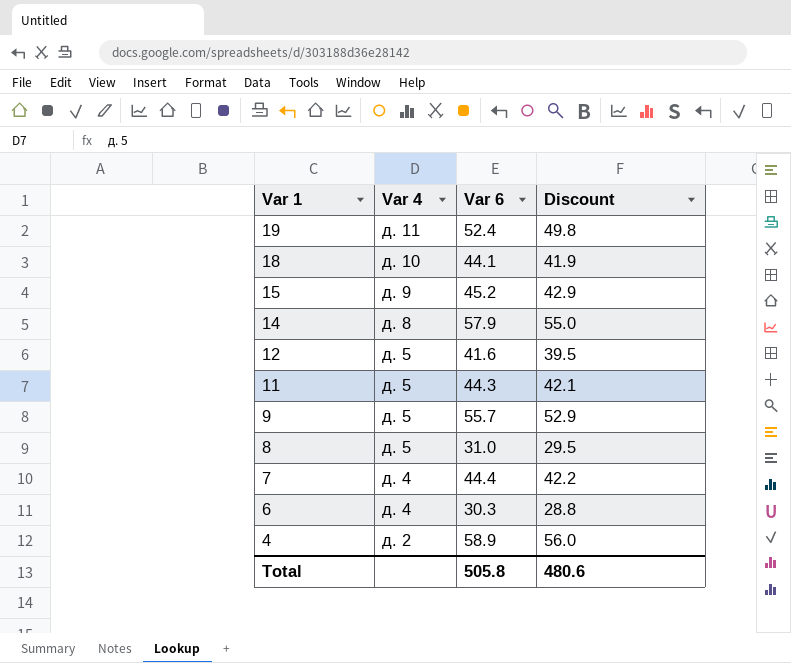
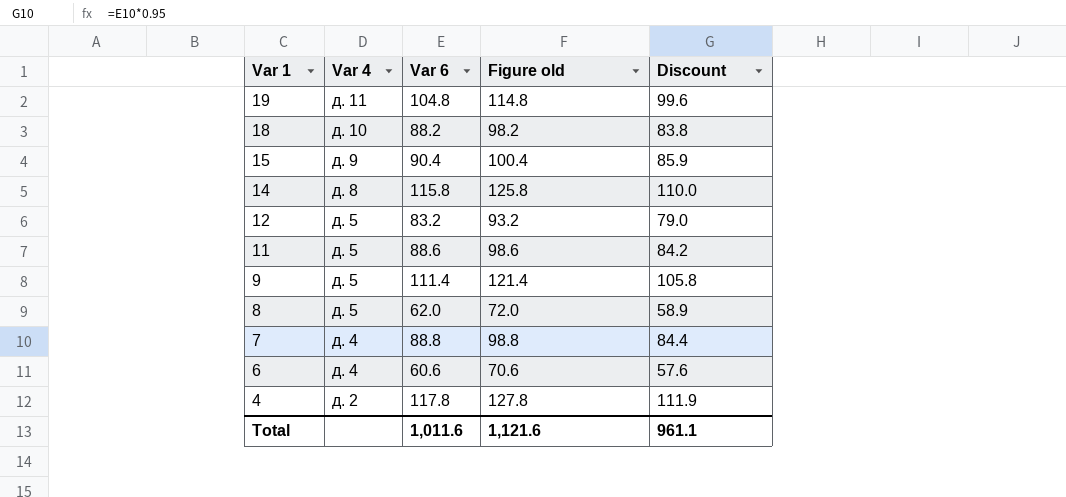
column Figure old | formula: none -> [Var 6] + 10
19 | Var 6: 52.4 -> 104.8
19 | Discount: 49.8 -> 99.6
18 | Var 6: 44.1 -> 88.2
18 | Discount: 41.9 -> 83.8
15 | Var 6: 45.2 -> 90.4
15 | Discount: 42.9 -> 85.9
14 | Var 6: 57.9 -> 115.8
14 | Discount: 55.0 -> 110.0
12 | Var 6: 41.6 -> 83.2
12 | Discount: 39.5 -> 79.0
11 | Var 6: 44.3 -> 88.6
11 | Discount: 42.1 -> 84.2
9 | Var 6: 55.7 -> 111.4
9 | Discount: 52.9 -> 105.8
8 | Var 6: 31.0 -> 62.0
8 | Discount: 29.5 -> 58.9
7 | Var 6: 44.4 -> 88.8
7 | Discount: 42.2 -> 84.4
6 | Var 6: 30.3 -> 60.6
6 | Discount: 28.8 -> 57.6
4 | Var 6: 58.9 -> 117.8
4 | Discount: 56.0 -> 111.9
Total | Var 6: 505.8 -> 1,011.6
Total | Discount: 480.6 -> 961.1

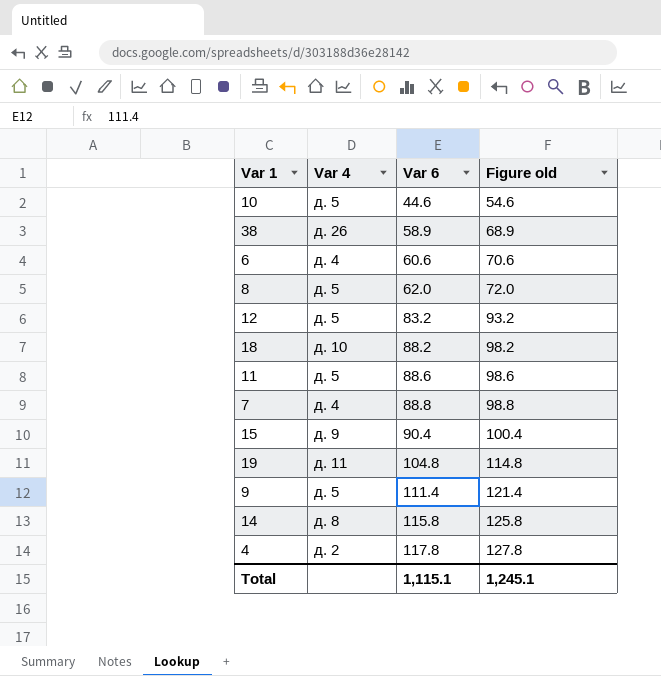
row order: Var 1 descending -> Var 6 ascending
column Discount | formula: [Var 6] * 0.95 -> none
row 10: none -> д. 5 | 44.6 | 54.6
row 38: none -> д. 26 | 58.9 | 68.9
Total | Var 6: 1,011.6 -> 1,115.1
Total | Figure old: 1,121.6 -> 1,245.1

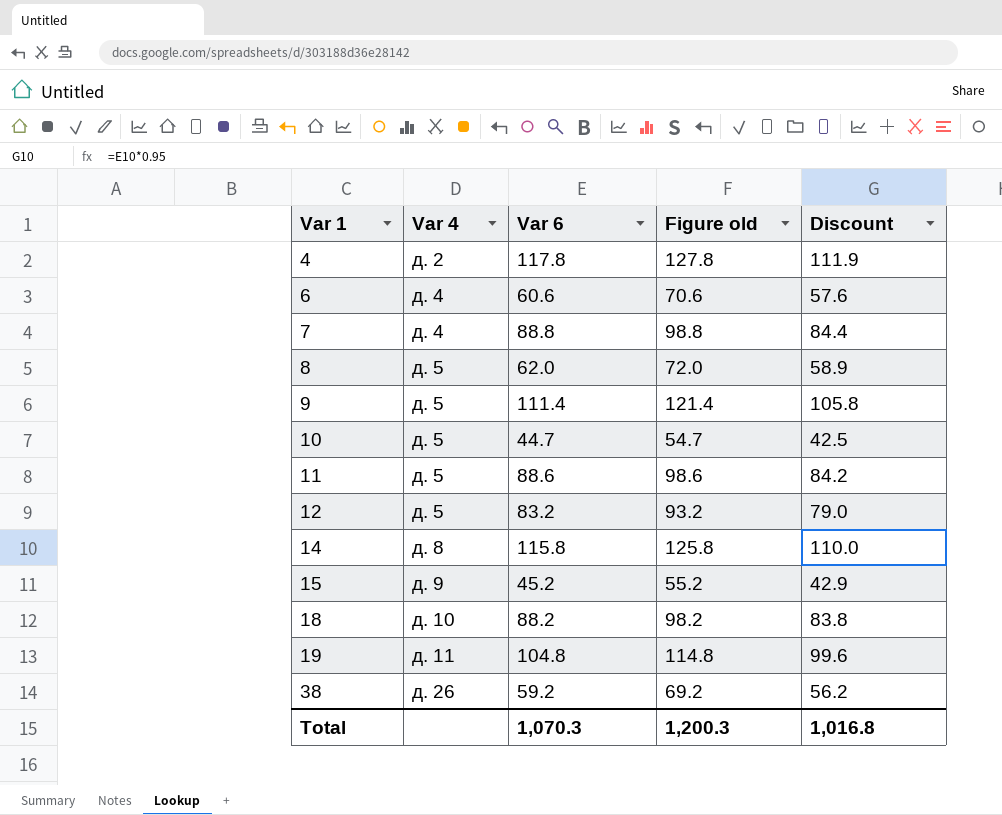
row order: Var 6 ascending -> Var 1 ascending
column Discount | formula: none -> [Var 6] * 0.95
10 | Var 6: 44.6 -> 44.7
10 | Figure old: 54.6 -> 54.7
15 | Var 6: 90.4 -> 45.2
15 | Figure old: 100.4 -> 55.2
38 | Var 6: 58.9 -> 59.2
38 | Figure old: 68.9 -> 69.2
Total | Var 6: 1,115.1 -> 1,070.3
Total | Figure old: 1,245.1 -> 1,200.3

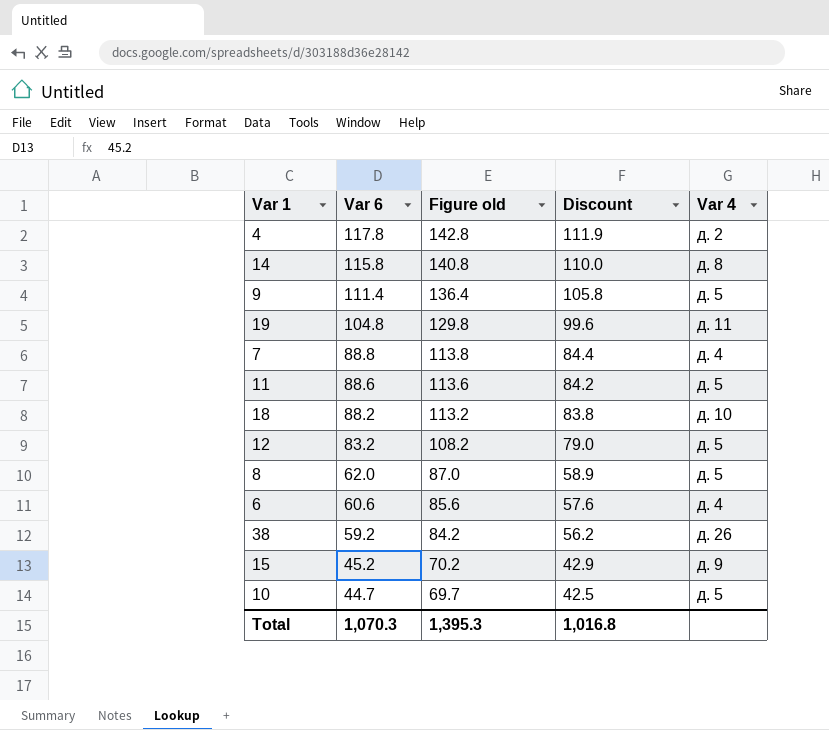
row order: Var 1 ascending -> Var 6 descending
column Figure old | formula: [Var 6] + 10 -> [Var 6] + 25
column Var 4 | position: 2 -> 5
Total | Figure old: 1,200.3 -> 1,395.3

